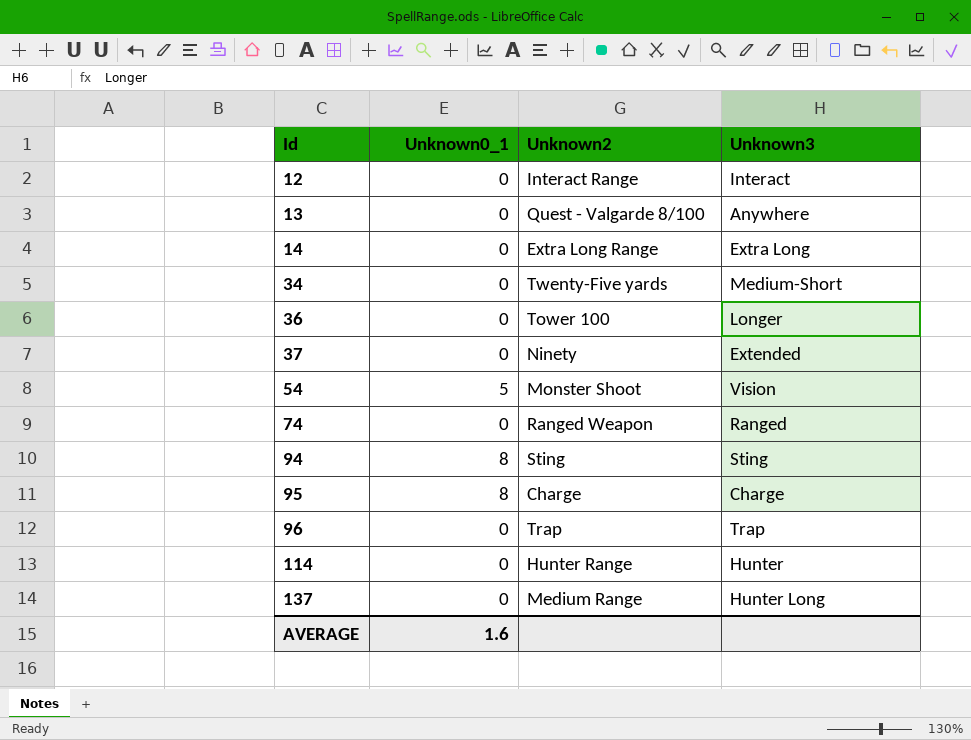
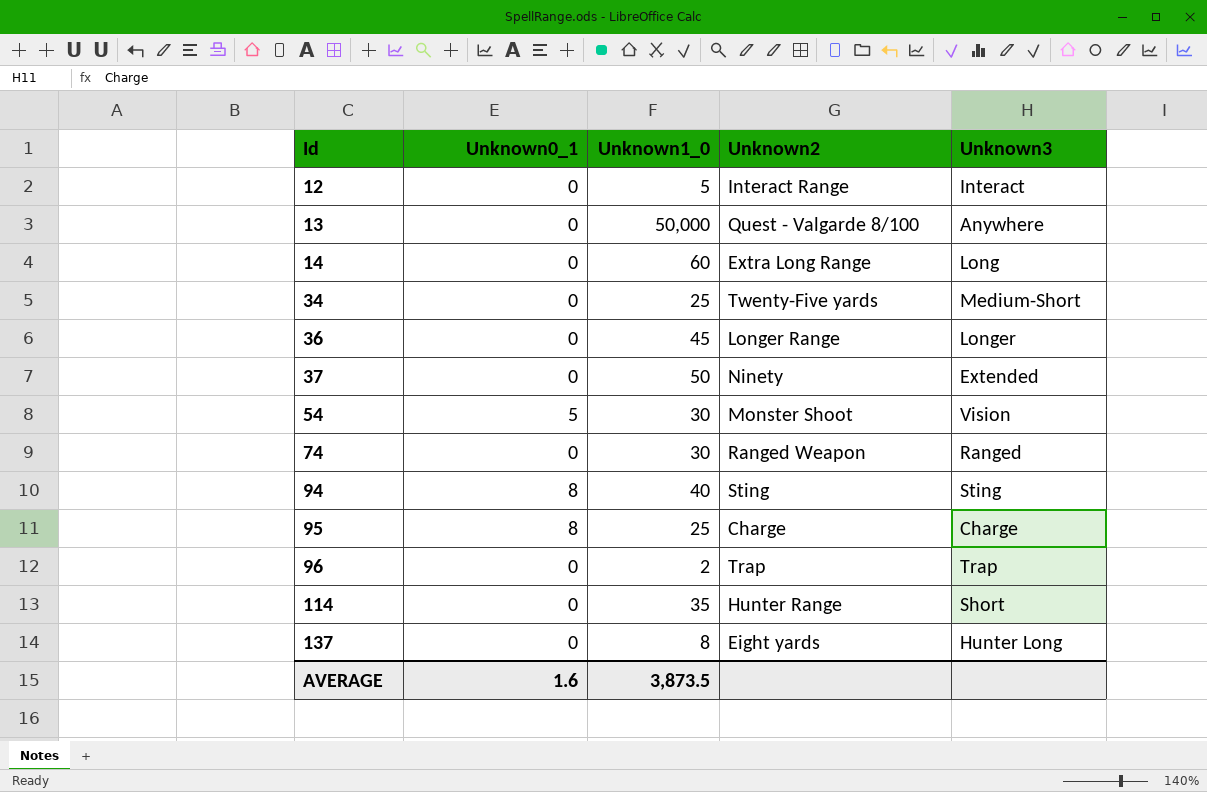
column Unknown1_0 | position: none -> 3
14 | Unknown3: Extra Long -> Long
36 | Unknown2: Tower 100 -> Longer Range
114 | Unknown3: Hunter -> Short
137 | Unknown2: Medium Range -> Eight yards

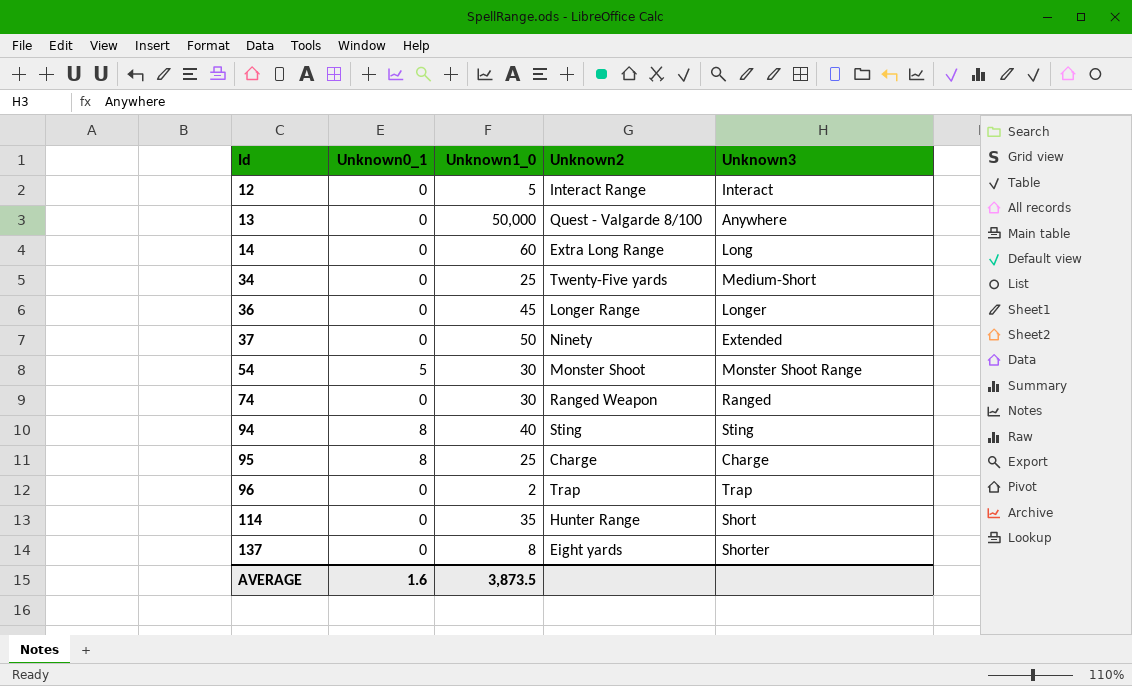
54 | Unknown3: Vision -> Monster Shoot Range
137 | Unknown3: Hunter Long -> Shorter

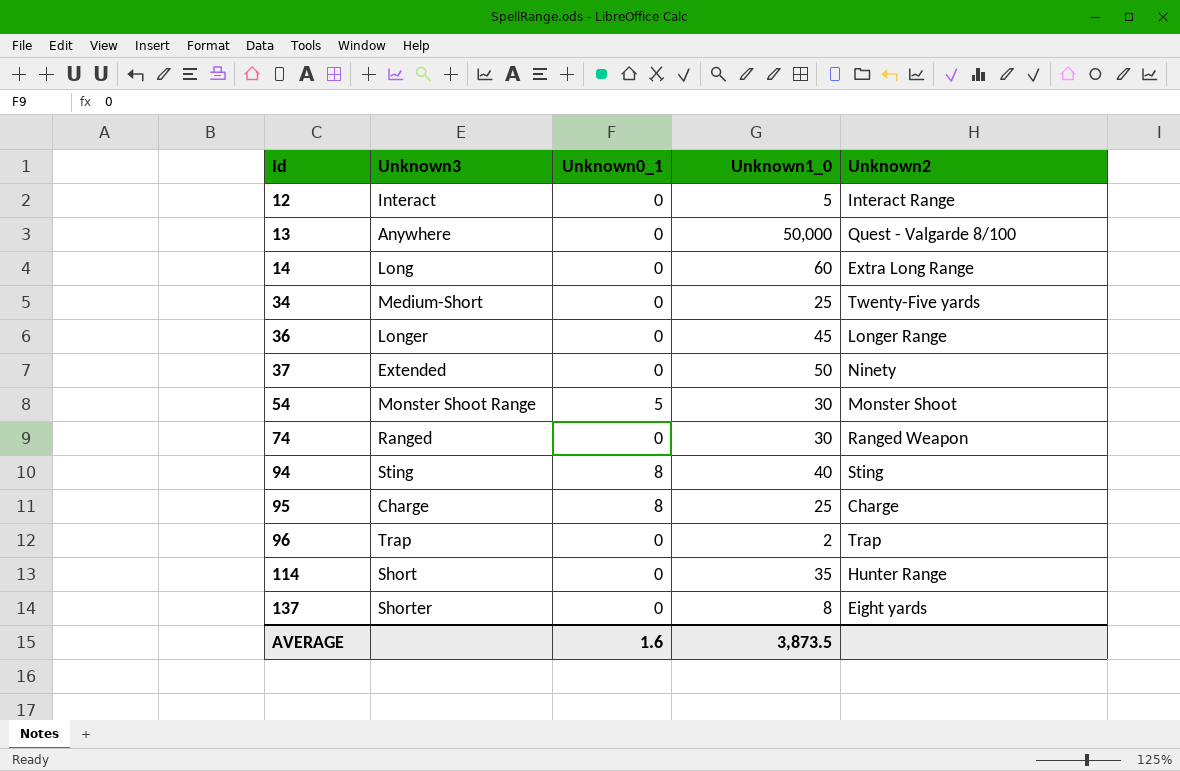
column Unknown3 | position: 5 -> 2

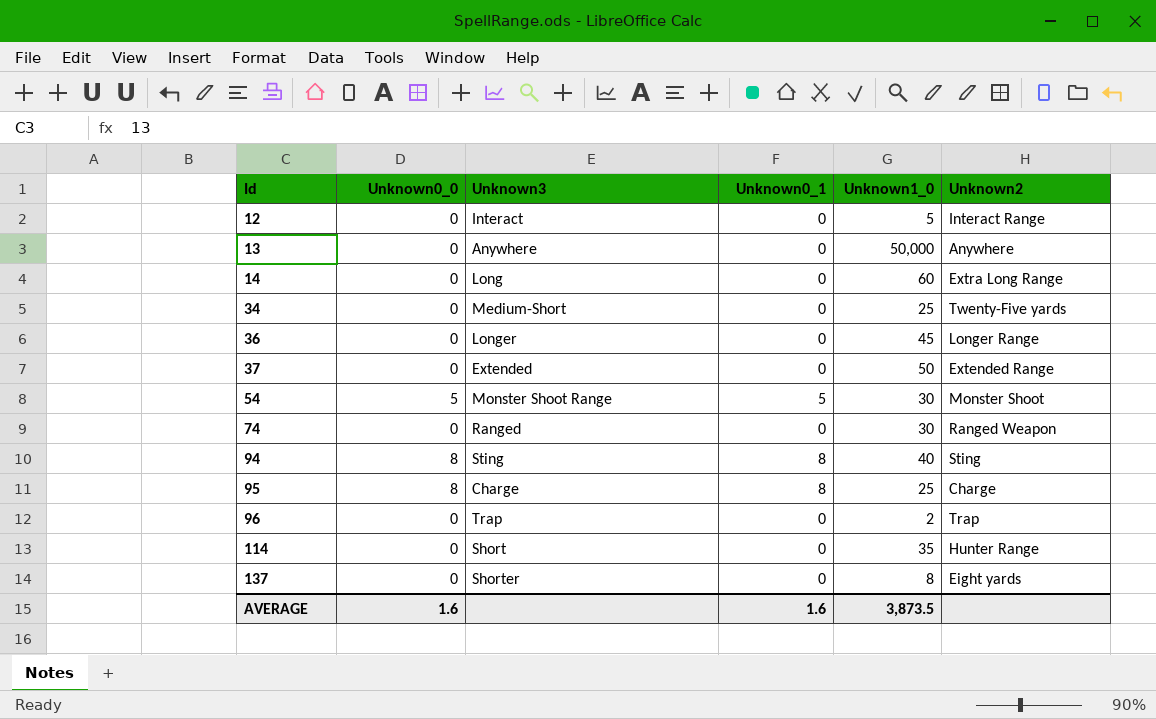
column Unknown0_0 | position: none -> 2
13 | Unknown2: Quest - Valgarde 8/100 -> Anywhere
37 | Unknown2: Ninety -> Extended Range

